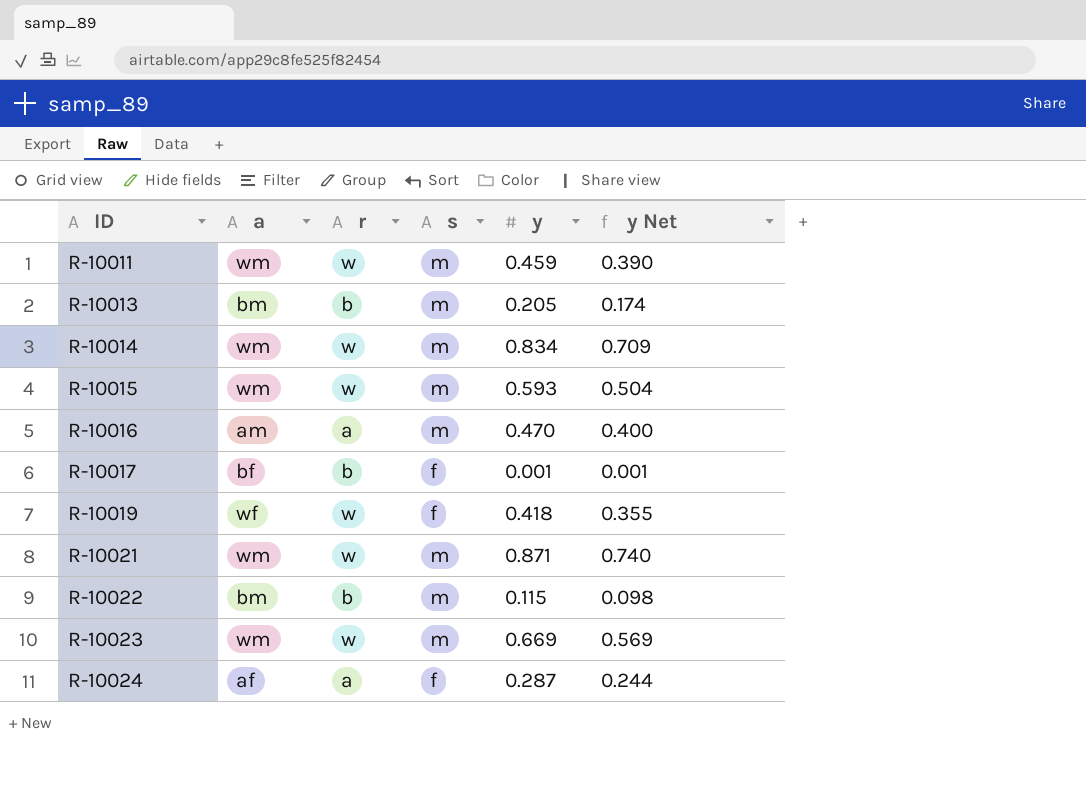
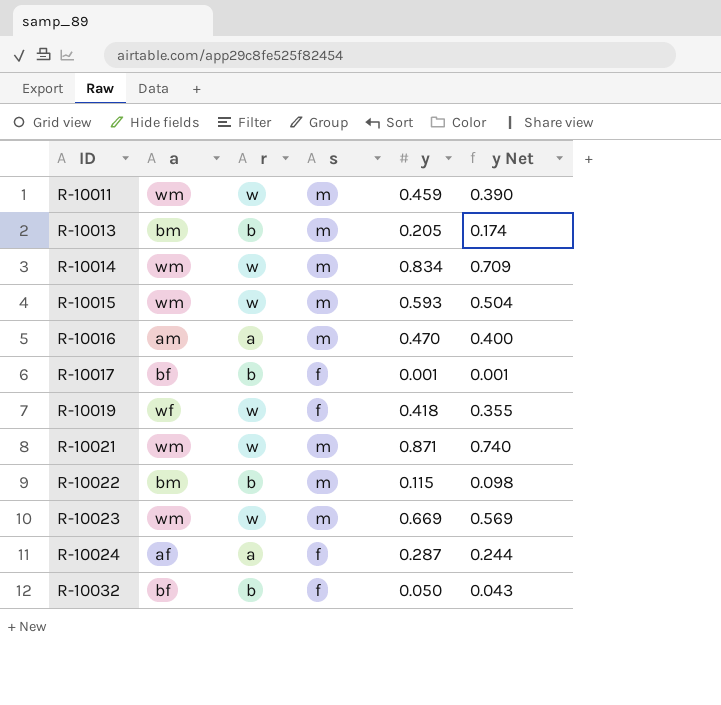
row R-10032: none -> bf | b | f | 0.050 | 0.043

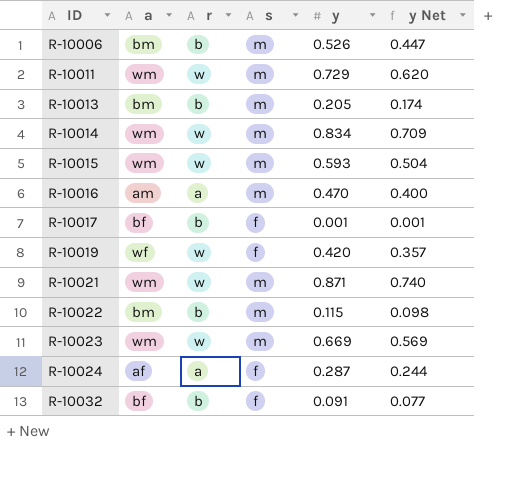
row R-10006: none -> bm | b | m | 0.526 | 0.447
R-10011 | y: 0.459 -> 0.729
R-10011 | y Net: 0.390 -> 0.620
R-10019 | y: 0.418 -> 0.420
R-10019 | y Net: 0.355 -> 0.357
R-10032 | y: 0.050 -> 0.091
R-10032 | y Net: 0.043 -> 0.077

